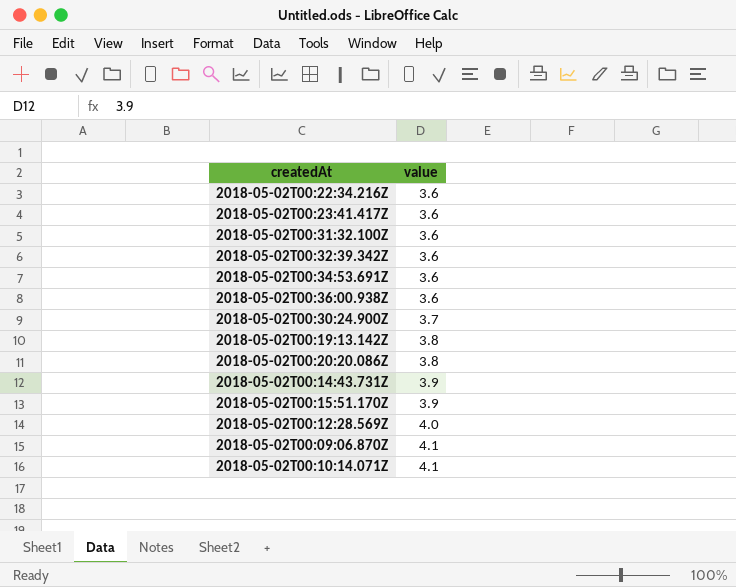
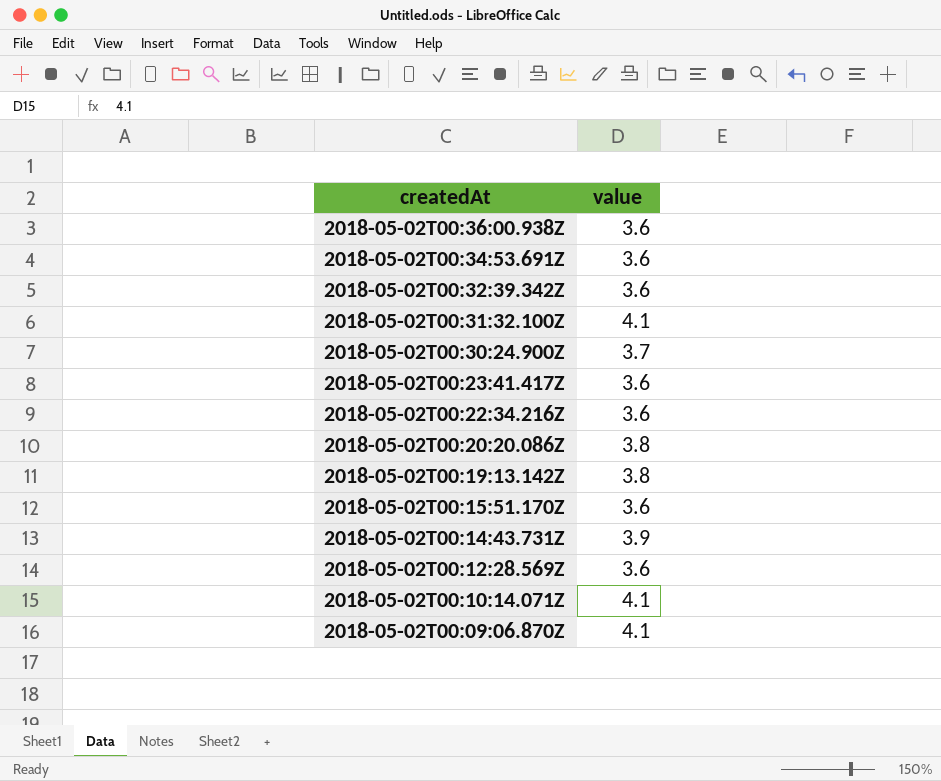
row order: value ascending -> createdAt descending
2018-05-02T00:31:32.100Z | value: 3.6 -> 4.1
2018-05-02T00:15:51.170Z | value: 3.9 -> 3.6
2018-05-02T00:12:28.569Z | value: 4.0 -> 3.6

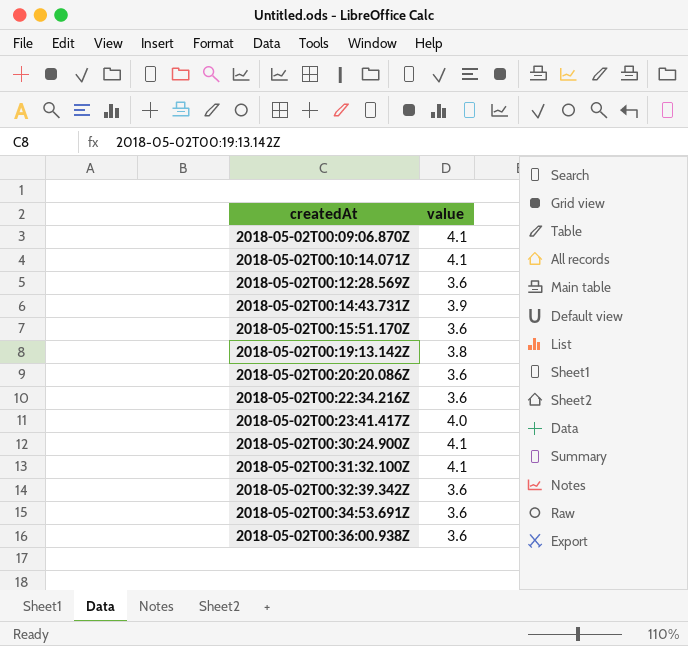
row order: createdAt descending -> createdAt ascending
2018-05-02T00:20:20.086Z | value: 3.8 -> 3.6
2018-05-02T00:23:41.417Z | value: 3.6 -> 4.0
2018-05-02T00:30:24.900Z | value: 3.7 -> 4.1

